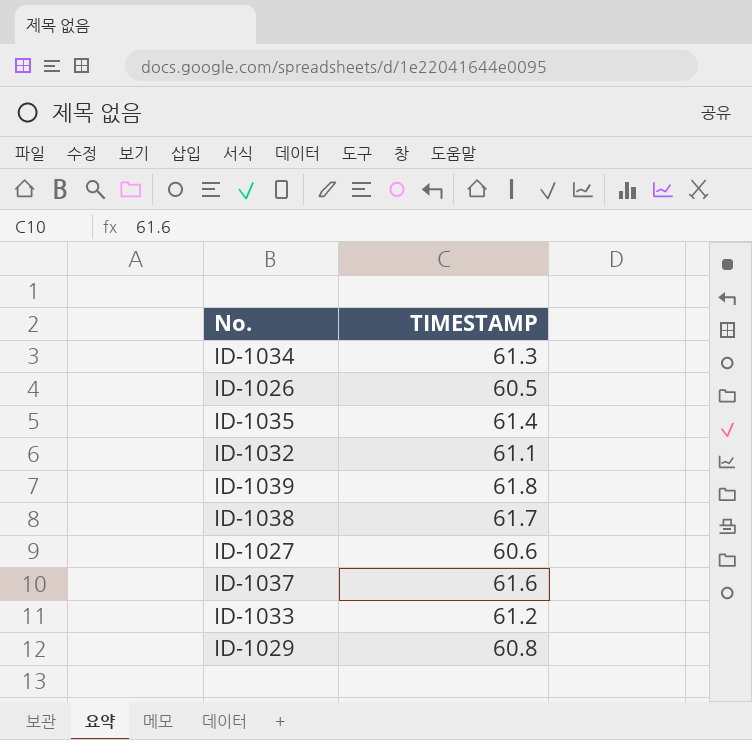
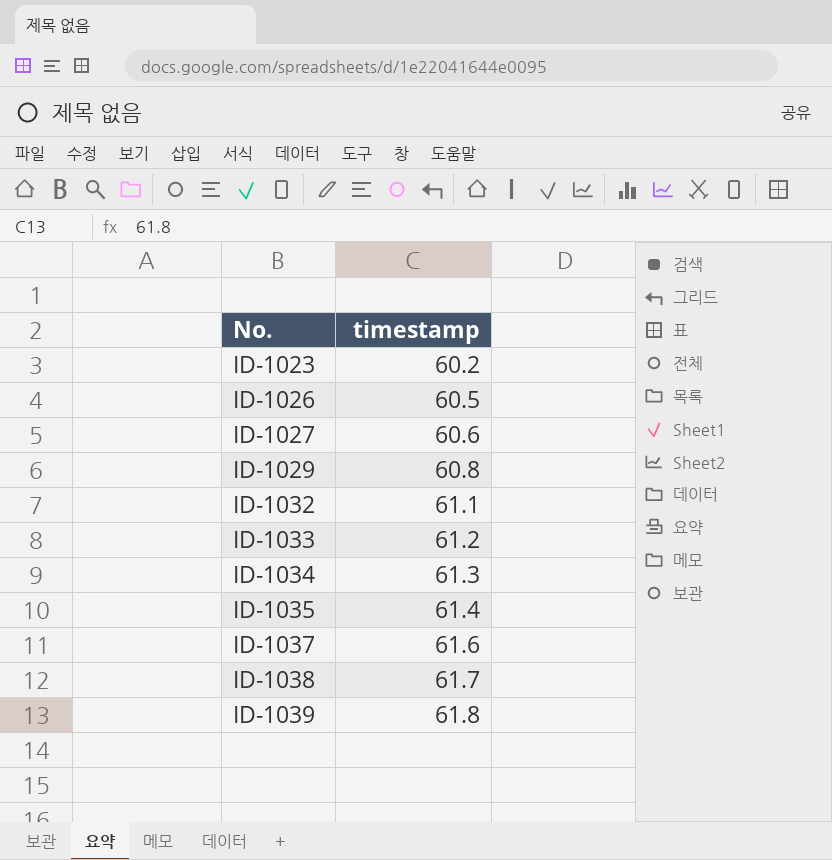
row order: none -> No. ascending
column name: TIMESTAMP -> timestamp
row ID-1023: none -> 60.2

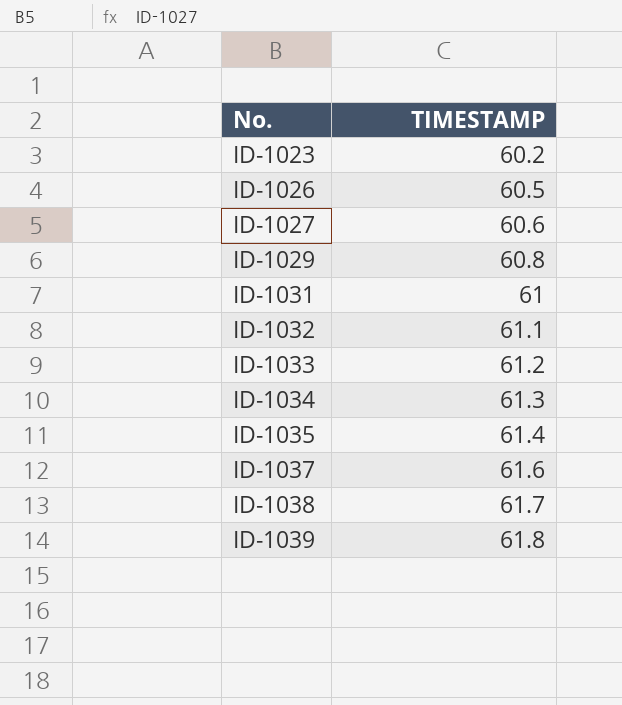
column name: timestamp -> TIMESTAMP
row ID-1031: none -> 61

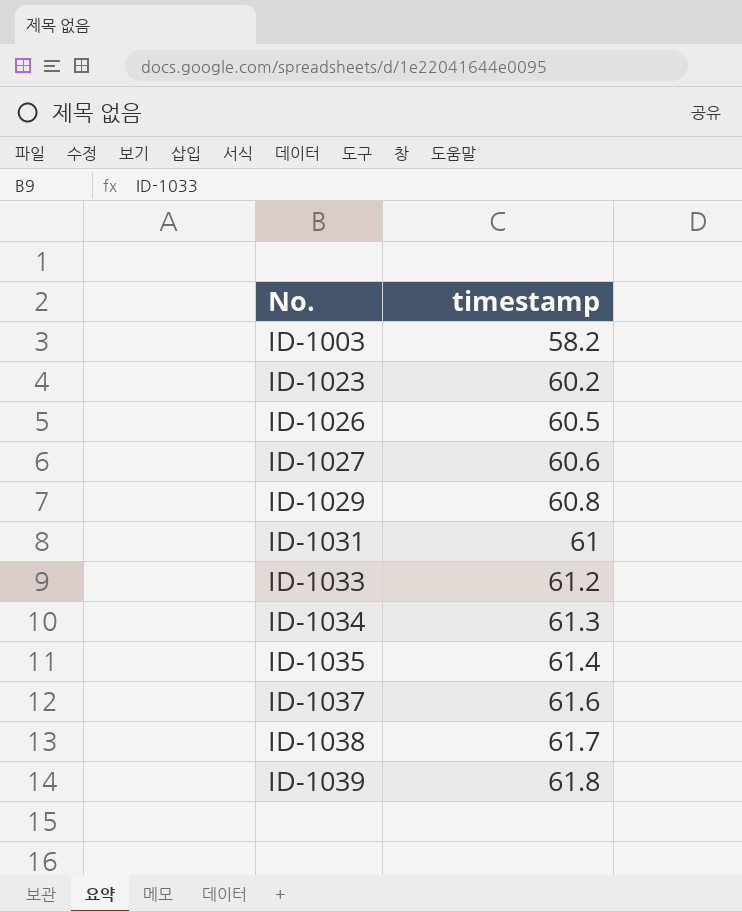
column name: TIMESTAMP -> timestamp
row ID-1032: 61.1 -> none
row ID-1003: none -> 58.2

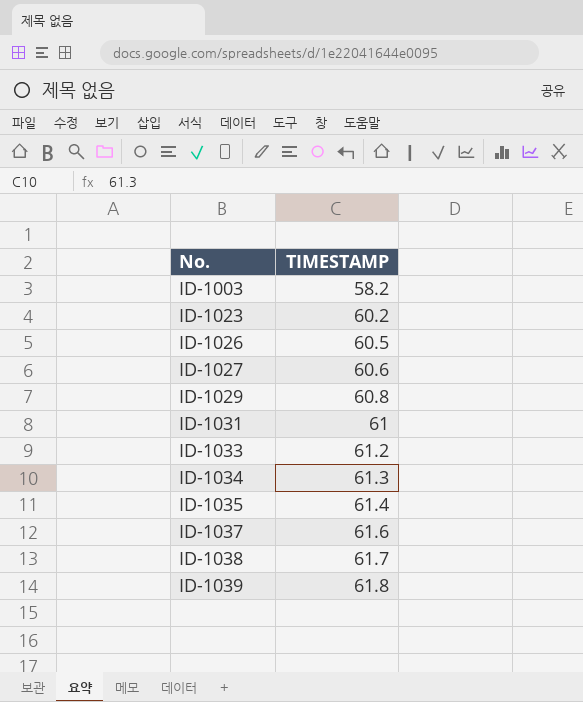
column name: timestamp -> TIMESTAMP

